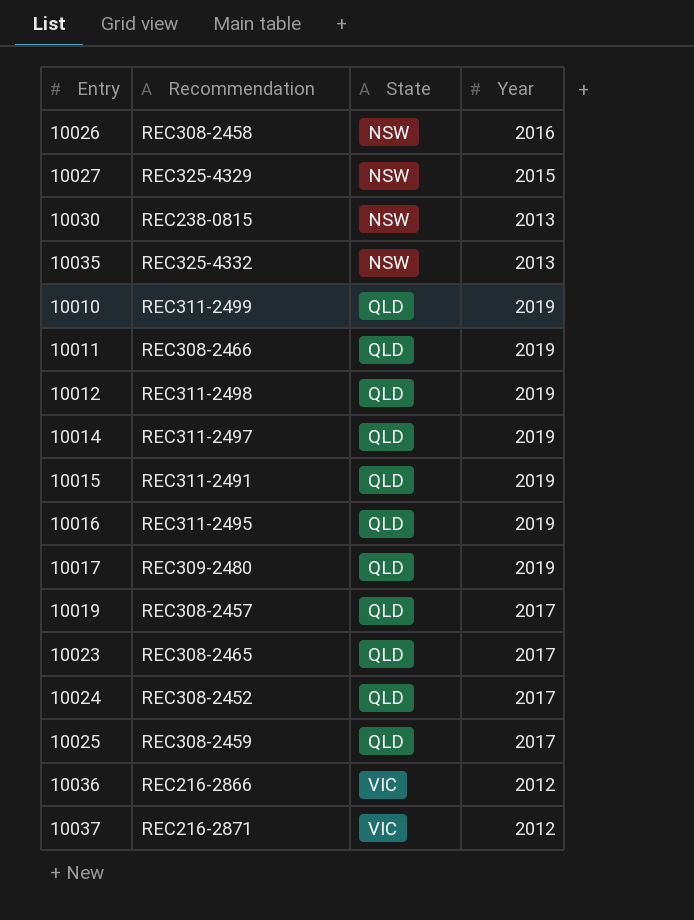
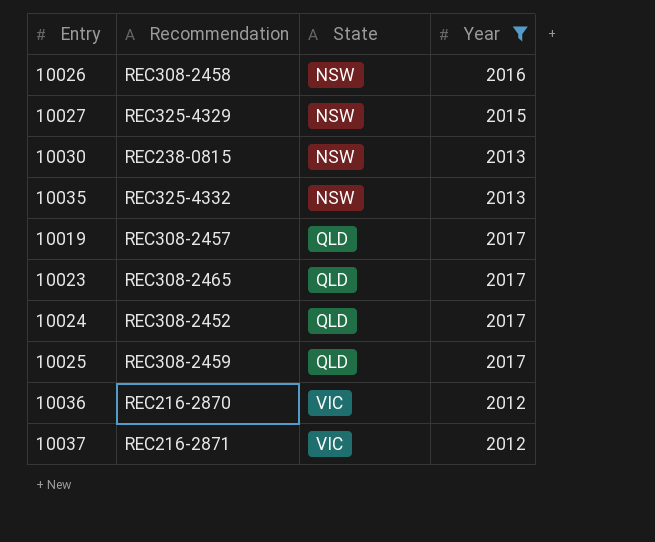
filter: none -> Year != 2019
10036 | Recommendation: REC216-2866 -> REC216-2870

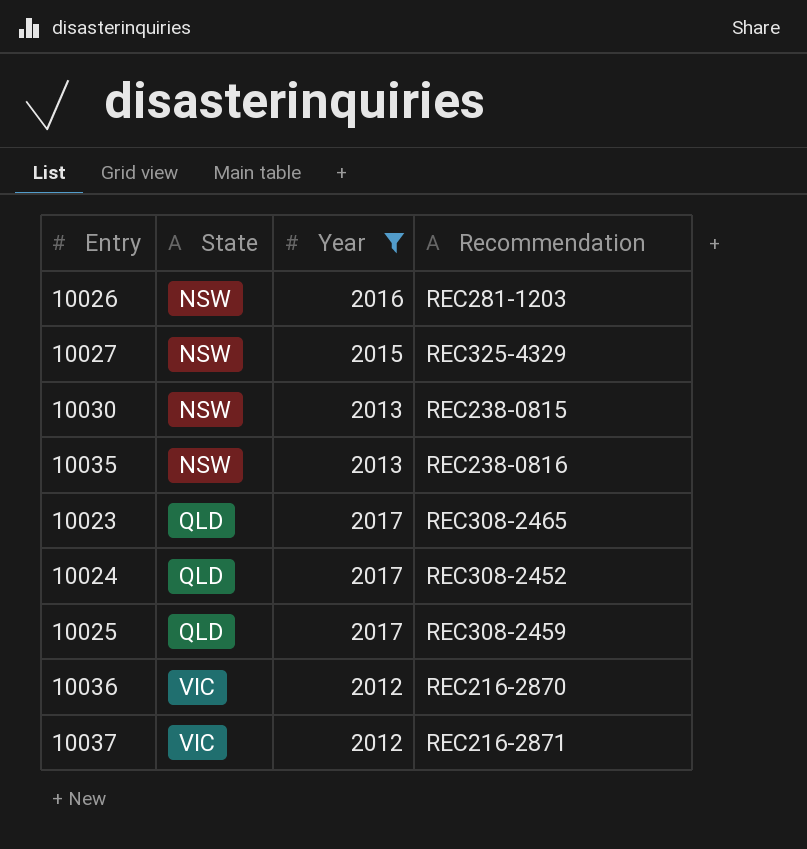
column Recommendation | position: 2 -> 4
row 10019: REC308-2457 | QLD | 2017 -> none
10026 | Recommendation: REC308-2458 -> REC281-1203
10035 | Recommendation: REC325-4332 -> REC238-0816

